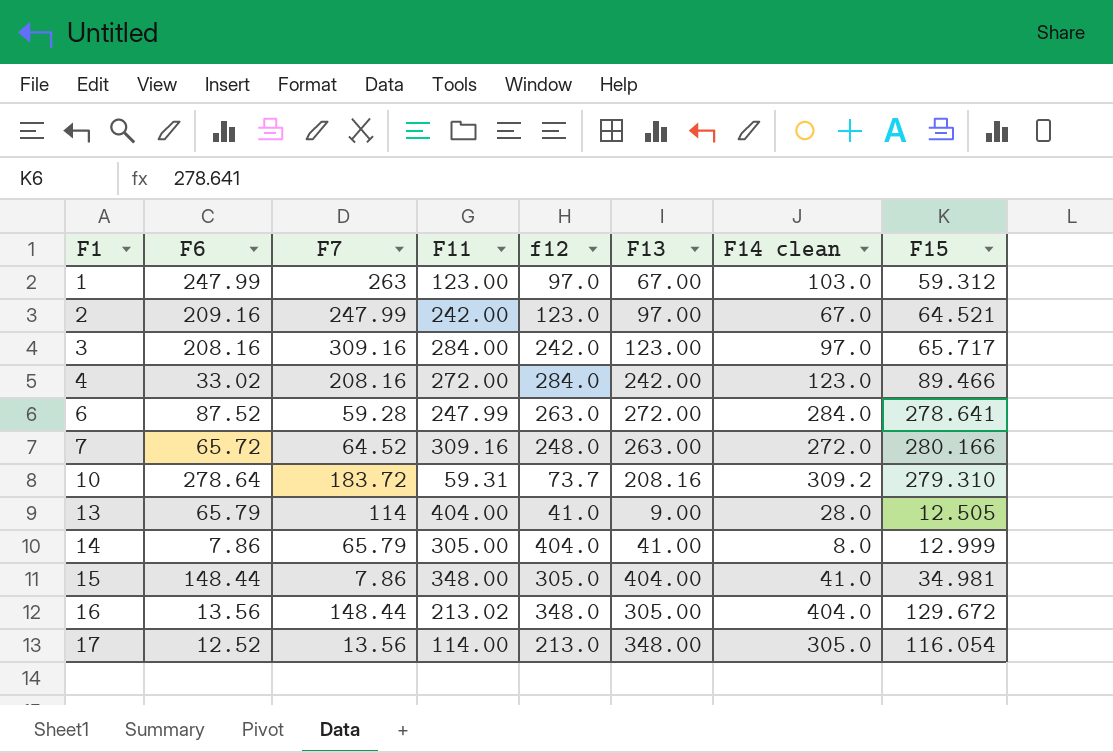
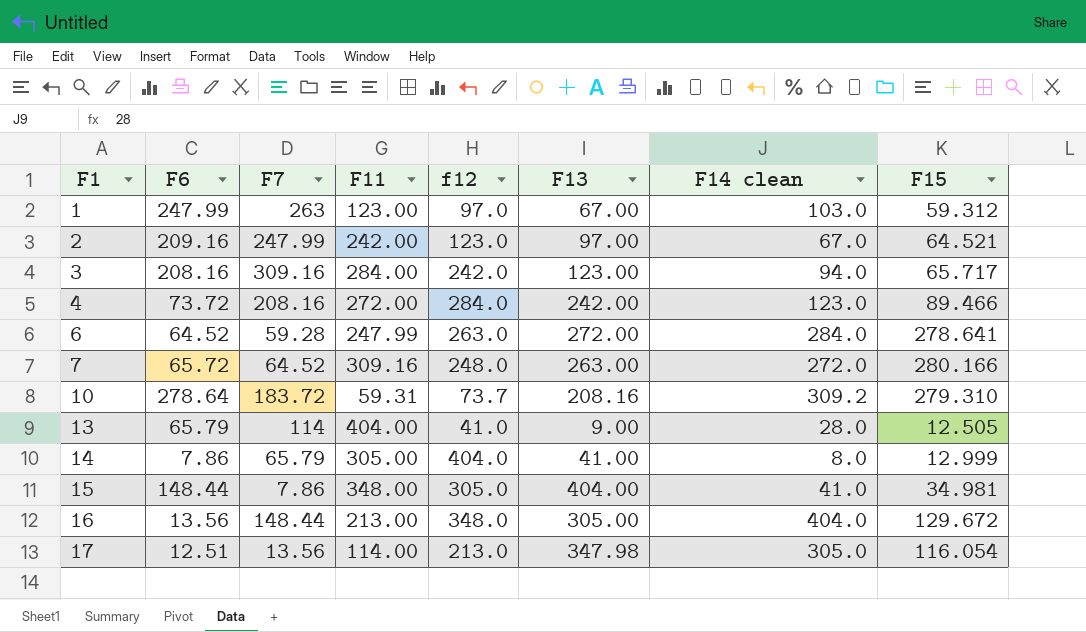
3 | F14 clean: 97.0 -> 94.0
4 | F6: 33.02 -> 73.72
6 | F6: 87.52 -> 64.52
16 | F11: 213.02 -> 213.00
17 | F6: 12.52 -> 12.51
17 | F13: 348.00 -> 347.98

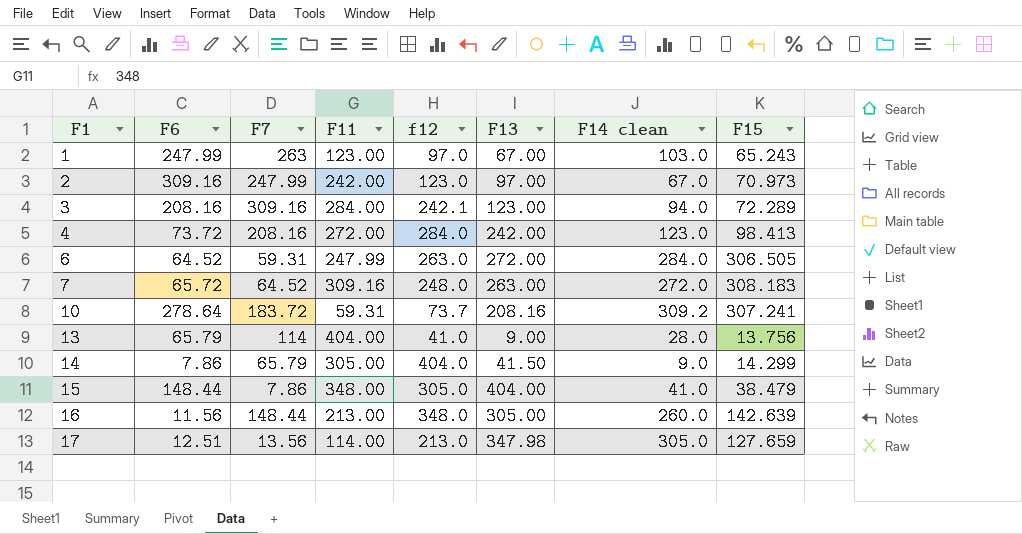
1 | F15: 59.312 -> 65.243
2 | F6: 209.16 -> 309.16
2 | F15: 64.521 -> 70.973
3 | f12: 242.0 -> 242.1
3 | F15: 65.717 -> 72.289
4 | F15: 89.466 -> 98.413
6 | F7: 59.28 -> 59.31
6 | F15: 278.641 -> 306.505
7 | F15: 280.166 -> 308.183
10 | F15: 279.310 -> 307.241
13 | F15: 12.505 -> 13.756
14 | F13: 41.00 -> 41.50
14 | F14 clean: 8.0 -> 9.0
14 | F15: 12.999 -> 14.299
15 | F15: 34.981 -> 38.479
16 | F6: 13.56 -> 11.56
16 | F14 clean: 404.0 -> 260.0
16 | F15: 129.672 -> 142.639
17 | F15: 116.054 -> 127.659

